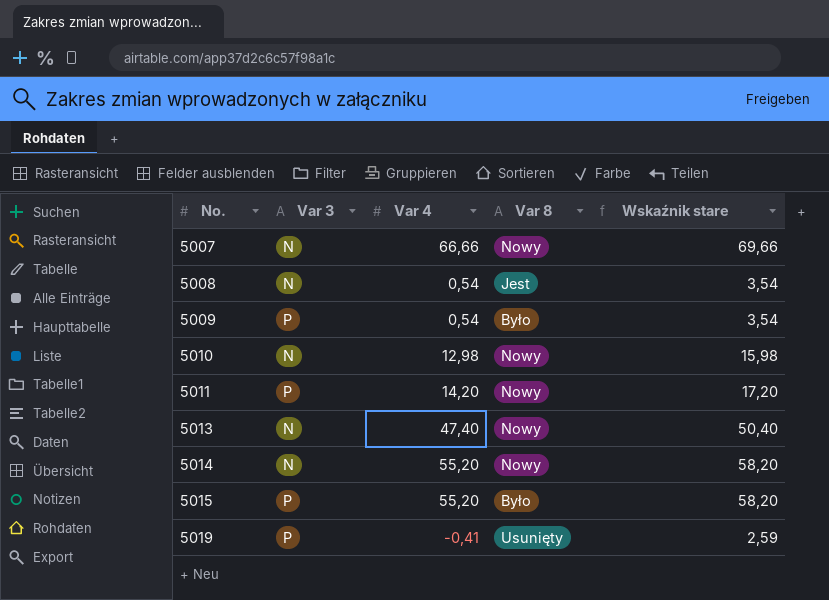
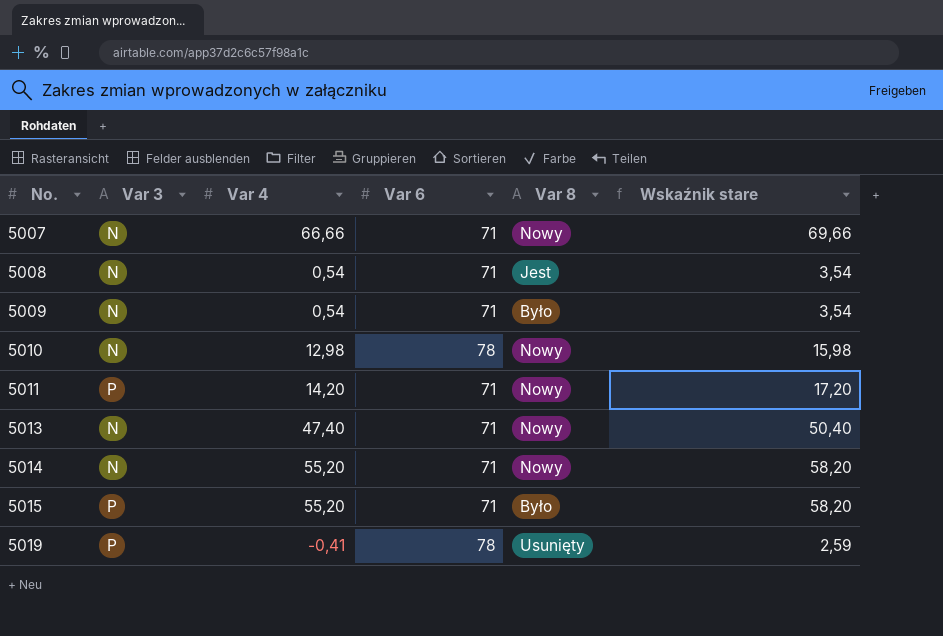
column Var 6 | position: none -> 4
5009 | Var 3: P -> N

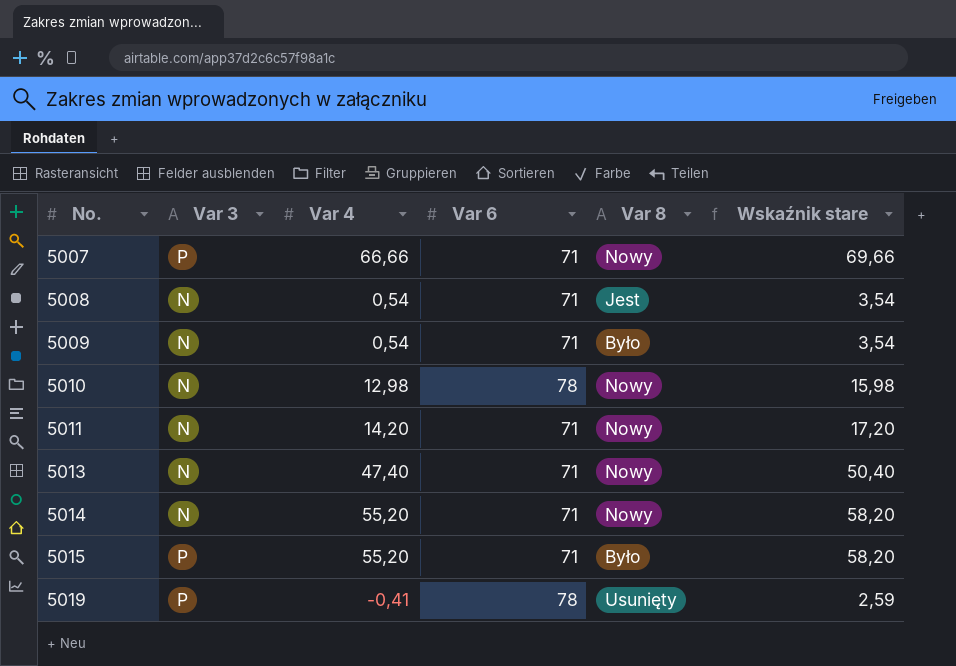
5007 | Var 3: N -> P
5011 | Var 3: P -> N

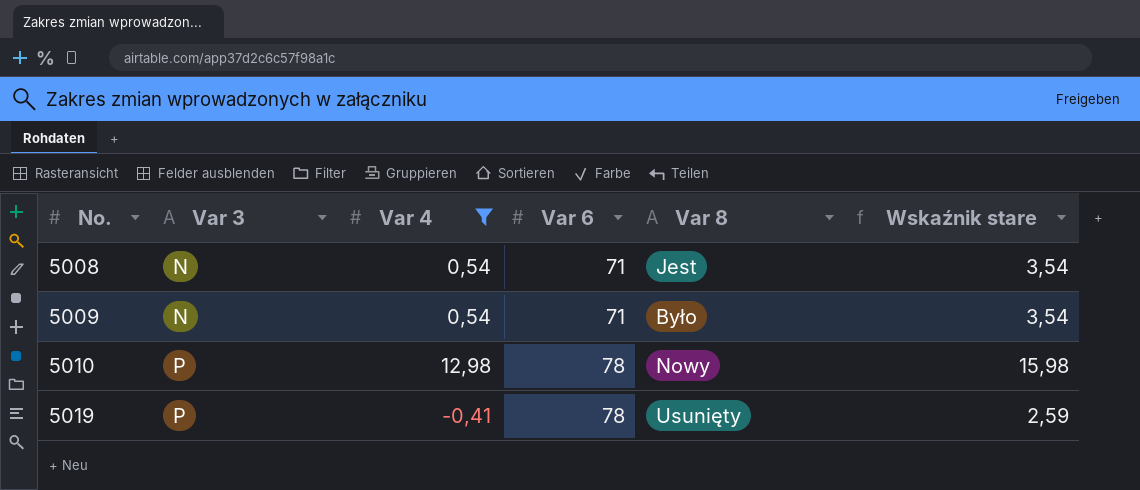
filter: none -> Var 4 <= 12,98
5010 | Var 3: N -> P

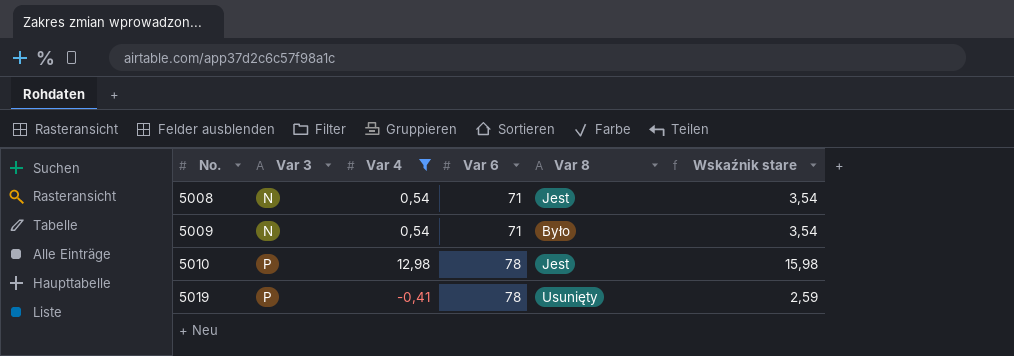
5010 | Var 8: Nowy -> Jest

